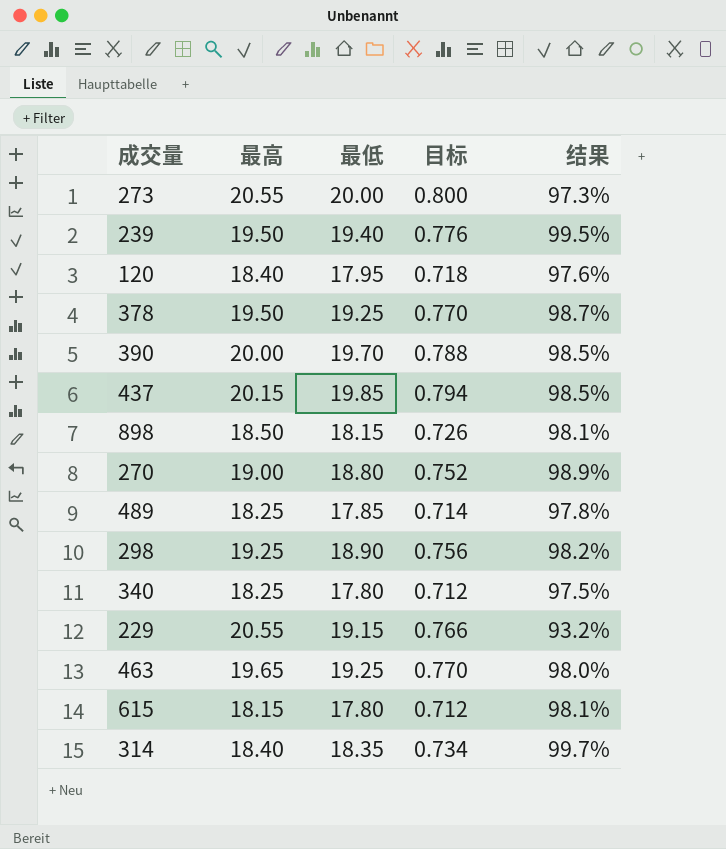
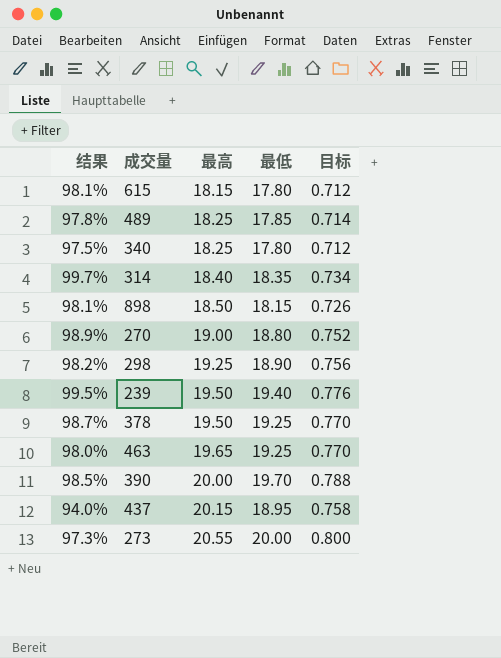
row order: none -> 最高 ascending
column 结果 | position: 5 -> 1
row 120: 18.40 | 17.95 | 0.718 | 97.6% -> none
row 229: 20.55 | 19.15 | 0.766 | 93.2% -> none
437 | 结果: 98.5% -> 94.0%
437 | 最低: 19.85 -> 18.95
437 | 目标: 0.794 -> 0.758

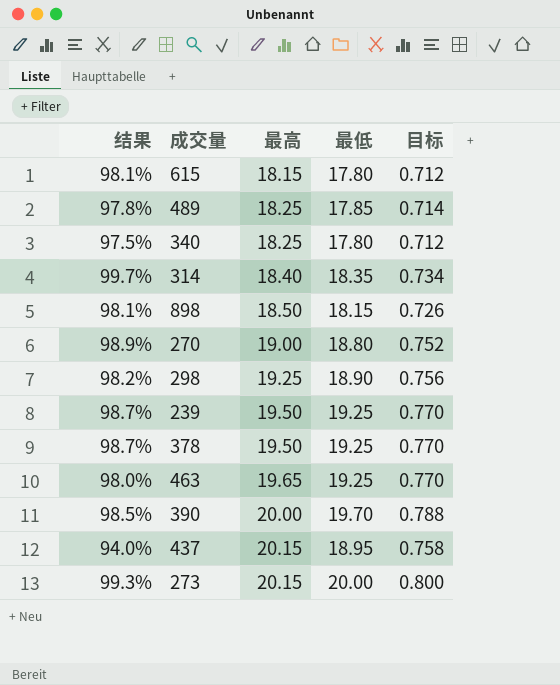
239 | 结果: 99.5% -> 98.7%
239 | 最低: 19.40 -> 19.25
239 | 目标: 0.776 -> 0.770
273 | 结果: 97.3% -> 99.3%
273 | 最高: 20.55 -> 20.15

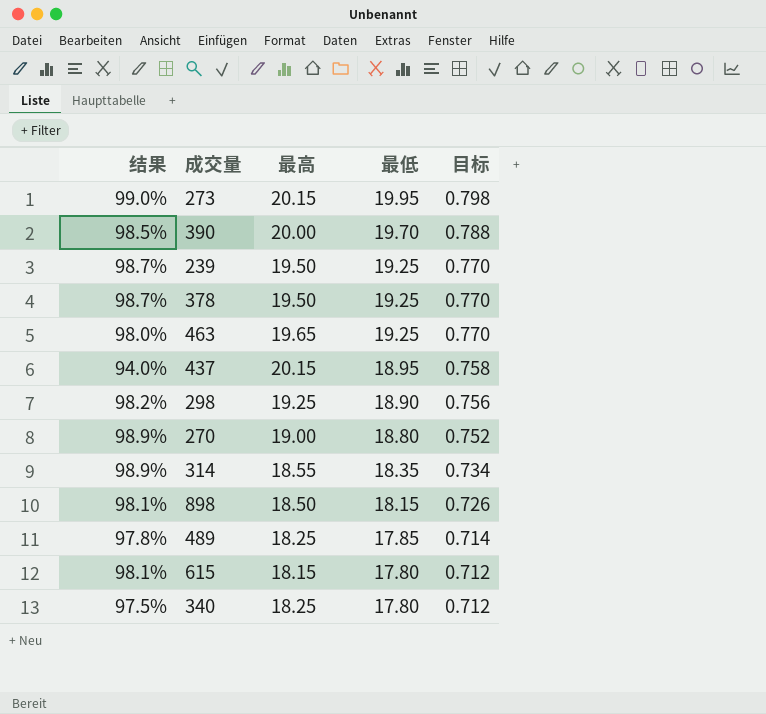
row order: 最高 ascending -> 最低 descending
273 | 结果: 99.3% -> 99.0%
273 | 最低: 20.00 -> 19.95
273 | 目标: 0.800 -> 0.798
314 | 结果: 99.7% -> 98.9%
314 | 最高: 18.40 -> 18.55

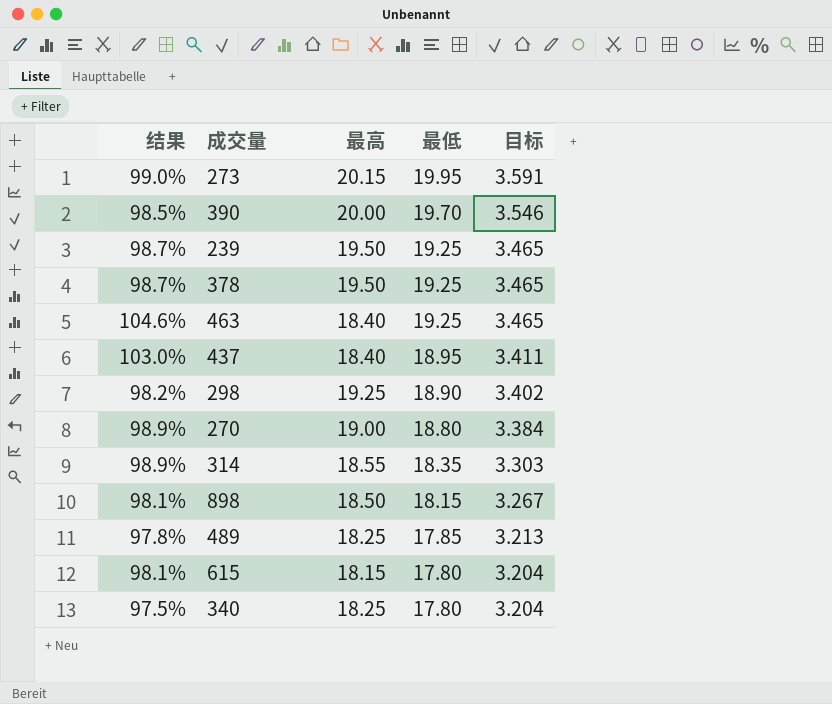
column 目标 | formula: [最低] * 0.04 -> [最低] * 0.18
463 | 结果: 98.0% -> 104.6%
463 | 最高: 19.65 -> 18.40
437 | 结果: 94.0% -> 103.0%
437 | 最高: 20.15 -> 18.40

